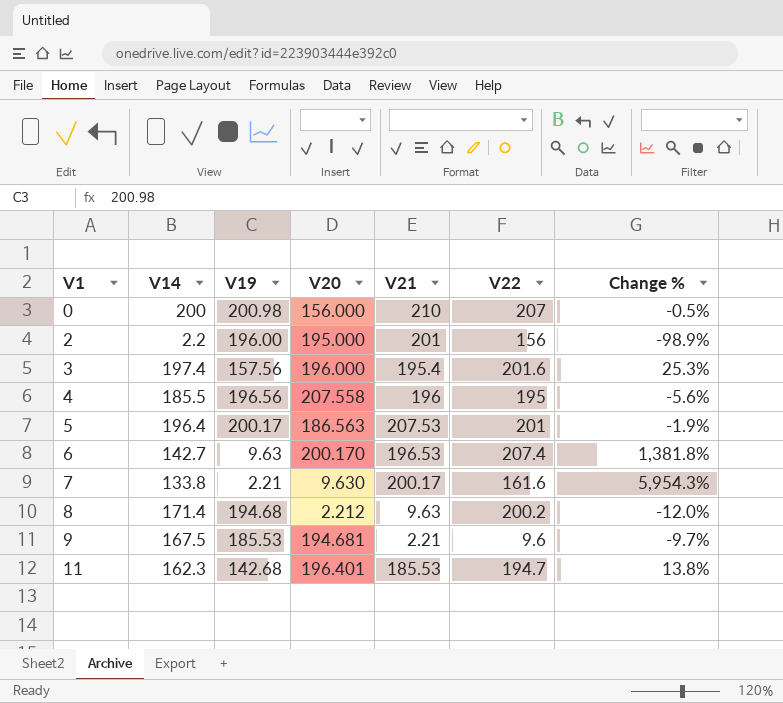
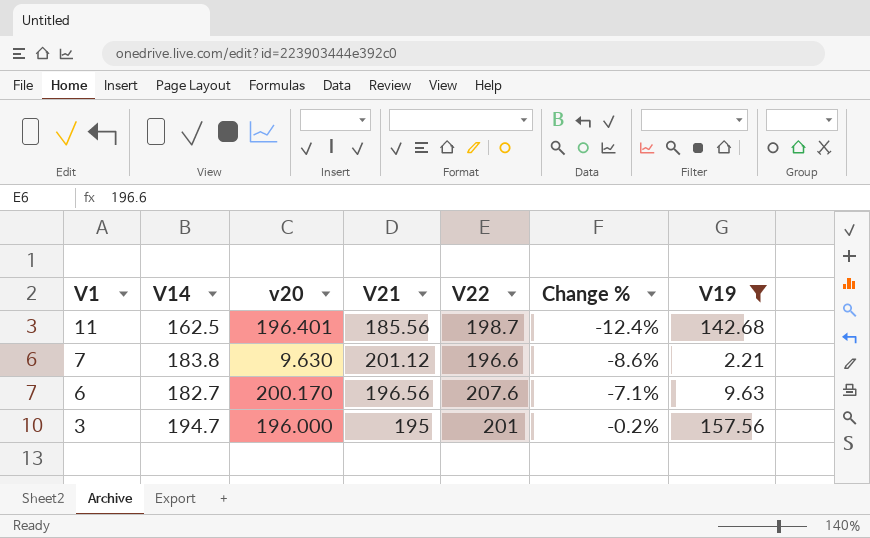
filter: none -> V19 <= 157.56
row order: V1 ascending -> V1 descending
column name: V20 -> v20
column Change % | formula: ([V14] - [V19]) / [V19] -> ([V14] - [V21]) / [V21]
column V19 | position: 3 -> 7
11 | V14: 162.3 -> 162.5
11 | V21: 185.53 -> 185.56
11 | V22: 194.7 -> 198.7
7 | V14: 133.8 -> 183.8
7 | V21: 200.17 -> 201.12
7 | V22: 161.6 -> 196.6
6 | V14: 142.7 -> 182.7
6 | V21: 196.53 -> 196.56
6 | V22: 207.4 -> 207.6
3 | V14: 197.4 -> 194.7
3 | V21: 195.4 -> 195
3 | V22: 201.6 -> 201

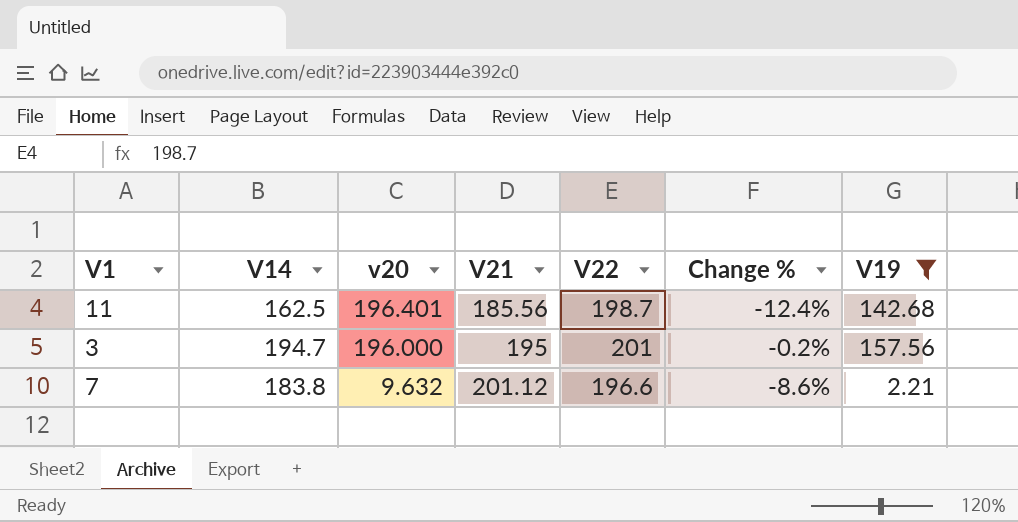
row order: V1 descending -> v20 descending
row 6: 182.7 | 200.170 | 196.56 | 207.6 | -7.1% | 9.63 -> none
7 | v20: 9.630 -> 9.632

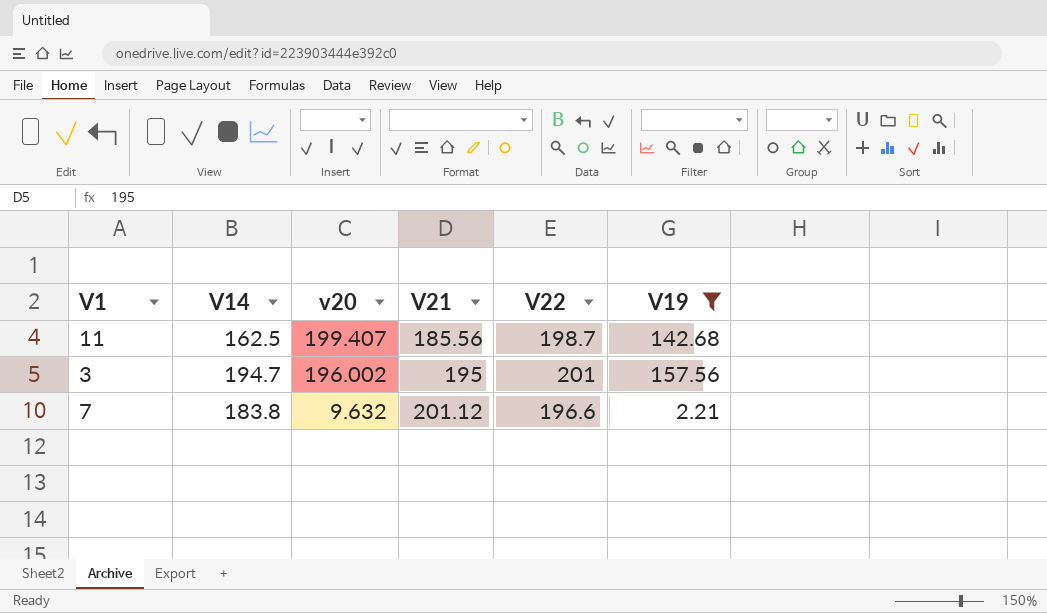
column Change % | formula: ([V14] - [V21]) / [V21] -> none
11 | v20: 196.401 -> 199.407
3 | v20: 196.000 -> 196.002

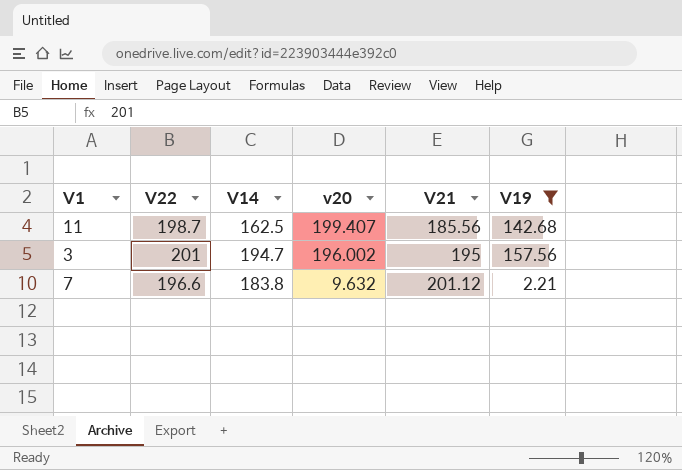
column V22 | position: 5 -> 2

